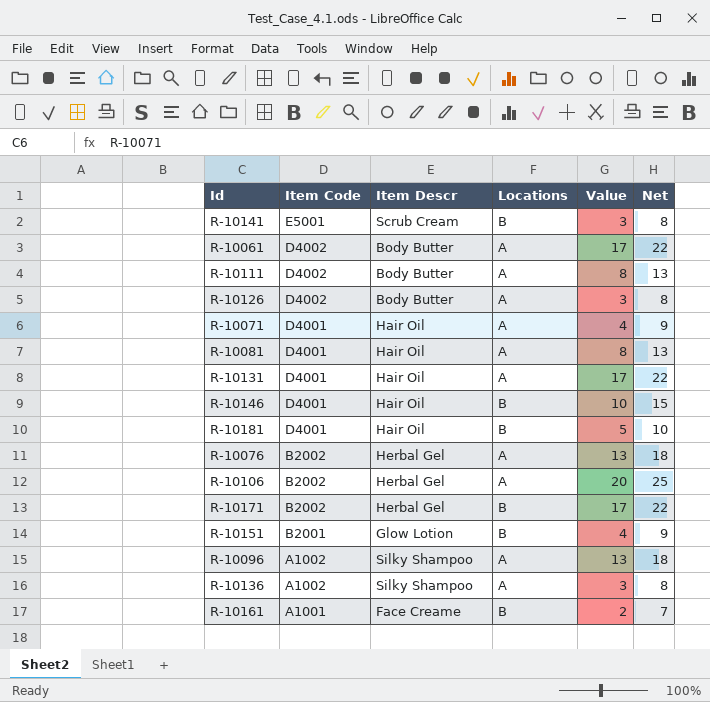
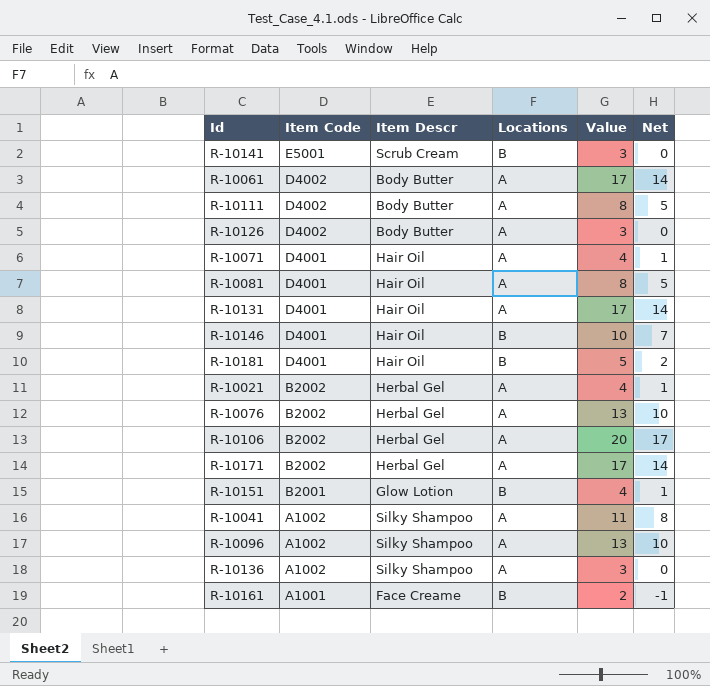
column Net | formula: [Value] + 5 -> [Value] - 3
row R-10021: none -> B2002 | Herbal Gel | A | 4 | 1
R-10171 | Locations: B -> A
row R-10041: none -> A1002 | Silky Shampoo | A | 11 | 8

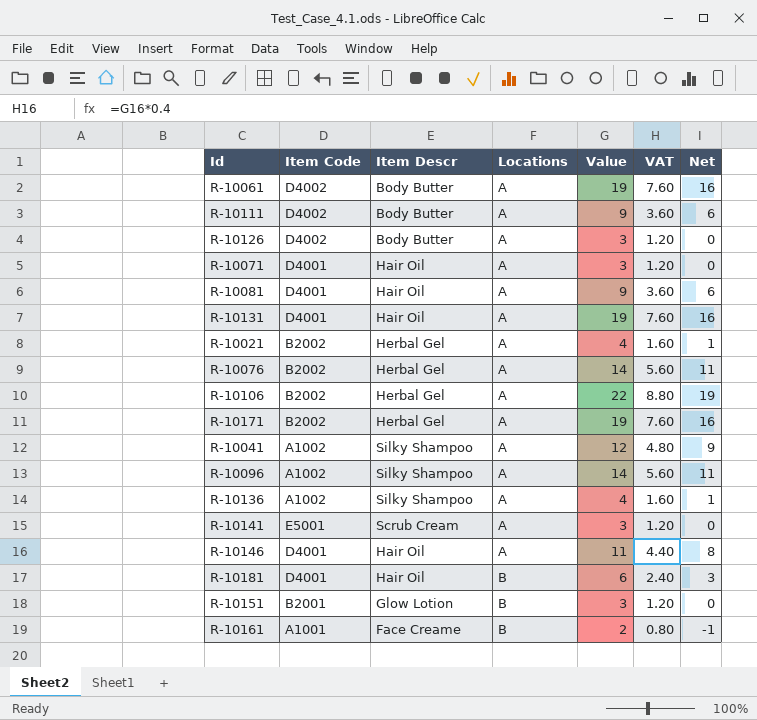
row order: Item Code descending -> Locations ascending
column VAT | formula: none -> [Value] * 0.4
R-10061 | Value: 17 -> 19
R-10061 | Net: 14 -> 16
R-10111 | Value: 8 -> 9
R-10111 | Net: 5 -> 6
R-10071 | Value: 4 -> 3
R-10071 | Net: 1 -> 0
R-10081 | Value: 8 -> 9
R-10081 | Net: 5 -> 6
R-10131 | Value: 17 -> 19
R-10131 | Net: 14 -> 16
R-10076 | Value: 13 -> 14
R-10076 | Net: 10 -> 11
R-10106 | Value: 20 -> 22
R-10106 | Net: 17 -> 19
R-10171 | Value: 17 -> 19
R-10171 | Net: 14 -> 16
R-10041 | Value: 11 -> 12
R-10041 | Net: 8 -> 9
R-10096 | Value: 13 -> 14
R-10096 | Net: 10 -> 11
R-10136 | Value: 3 -> 4
R-10136 | Net: 0 -> 1
R-10141 | Locations: B -> A
R-10146 | Locations: B -> A
R-10146 | Value: 10 -> 11
R-10146 | Net: 7 -> 8
R-10181 | Value: 5 -> 6
R-10181 | Net: 2 -> 3
R-10151 | Value: 4 -> 3
R-10151 | Net: 1 -> 0

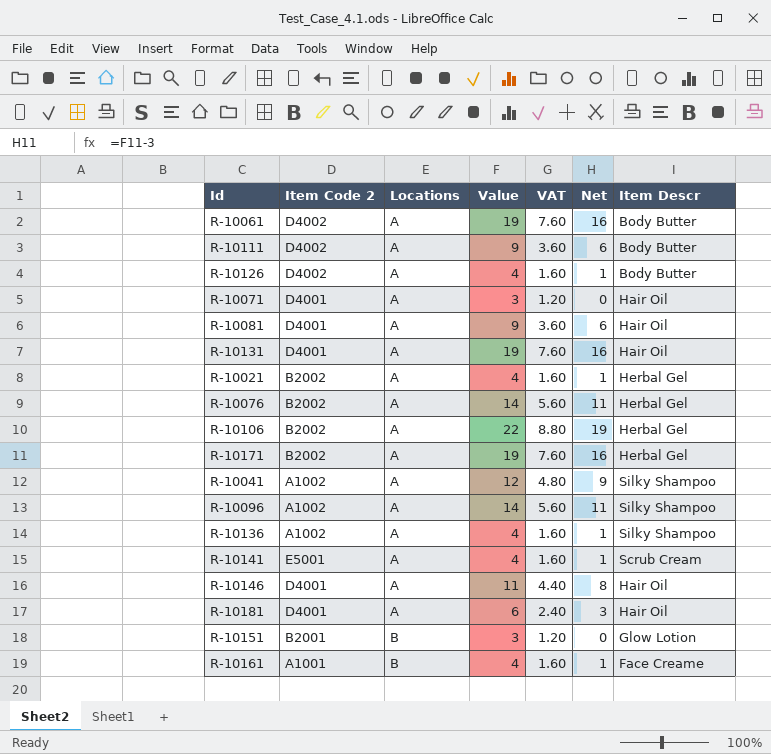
column name: Item Code -> Item Code 2
column Item Descr | position: 3 -> 7
R-10126 | Value: 3 -> 4
R-10126 | VAT: 1.20 -> 1.60
R-10126 | Net: 0 -> 1
R-10141 | Value: 3 -> 4
R-10141 | VAT: 1.20 -> 1.60
R-10141 | Net: 0 -> 1
R-10181 | Locations: B -> A
R-10161 | Value: 2 -> 4
R-10161 | VAT: 0.80 -> 1.60
R-10161 | Net: -1 -> 1

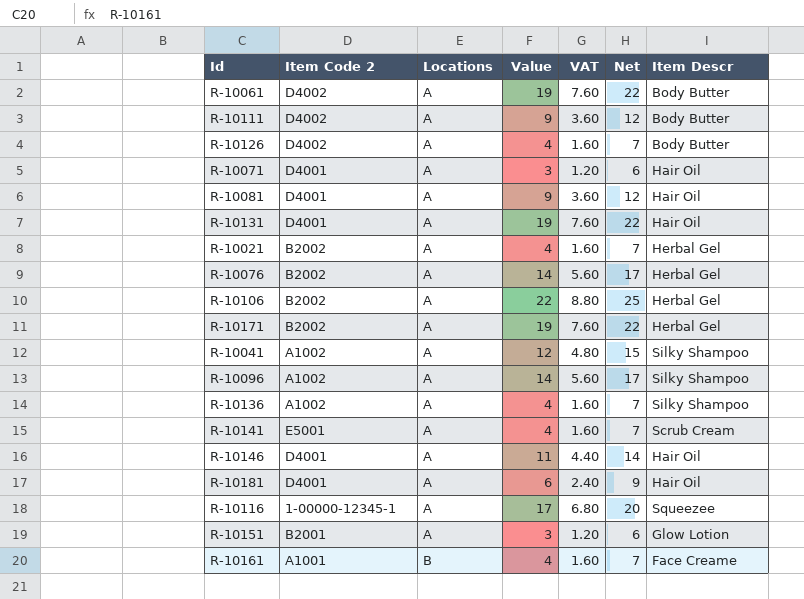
column Net | formula: [Value] - 3 -> [Value] + 3
row R-10116: none -> 1-00000-12345-1 | A | 17 | 6.80 | 20 | Squeezee
R-10151 | Locations: B -> A

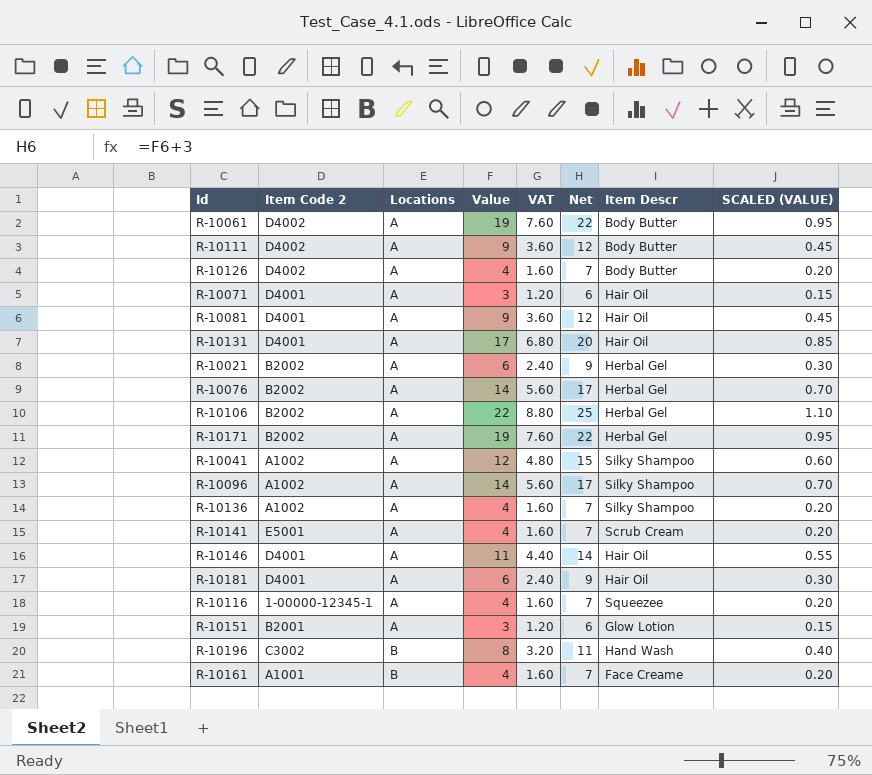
column SCALED (VALUE) | formula: none -> [Value] * 0.05
R-10131 | Value: 19 -> 17
R-10131 | VAT: 7.60 -> 6.80
R-10131 | Net: 22 -> 20
R-10021 | Value: 4 -> 6
R-10021 | VAT: 1.60 -> 2.40
R-10021 | Net: 7 -> 9
R-10116 | Value: 17 -> 4
R-10116 | VAT: 6.80 -> 1.60
R-10116 | Net: 20 -> 7
row R-10196: none -> C3002 | B | 8 | 3.20 | 11 | Hand Wash | 0.40

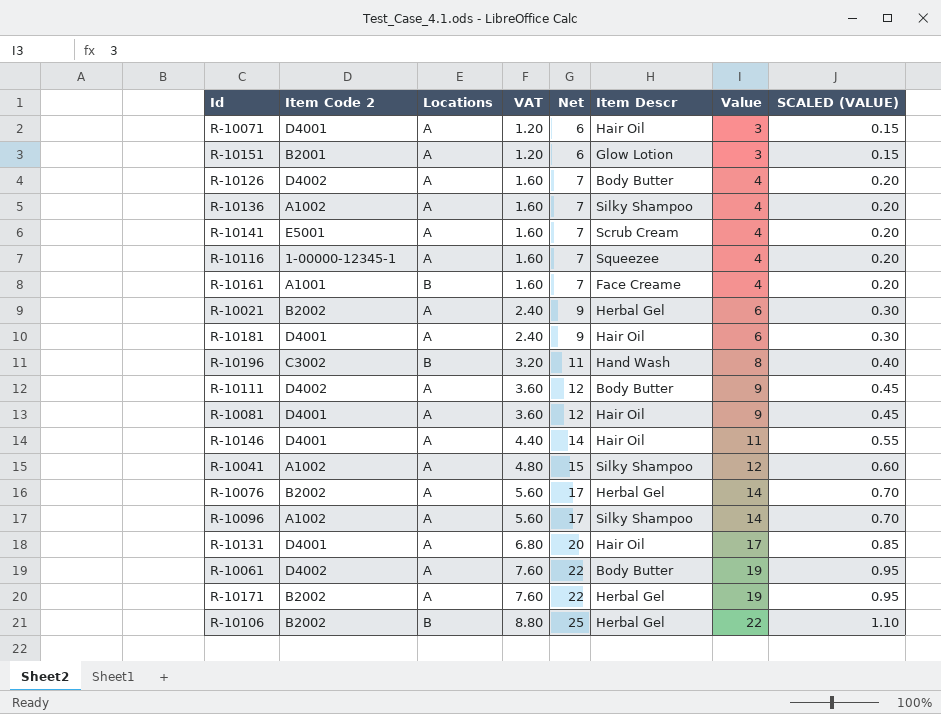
row order: Locations ascending -> VAT ascending
column Value | position: 4 -> 7
R-10106 | Locations: A -> B

